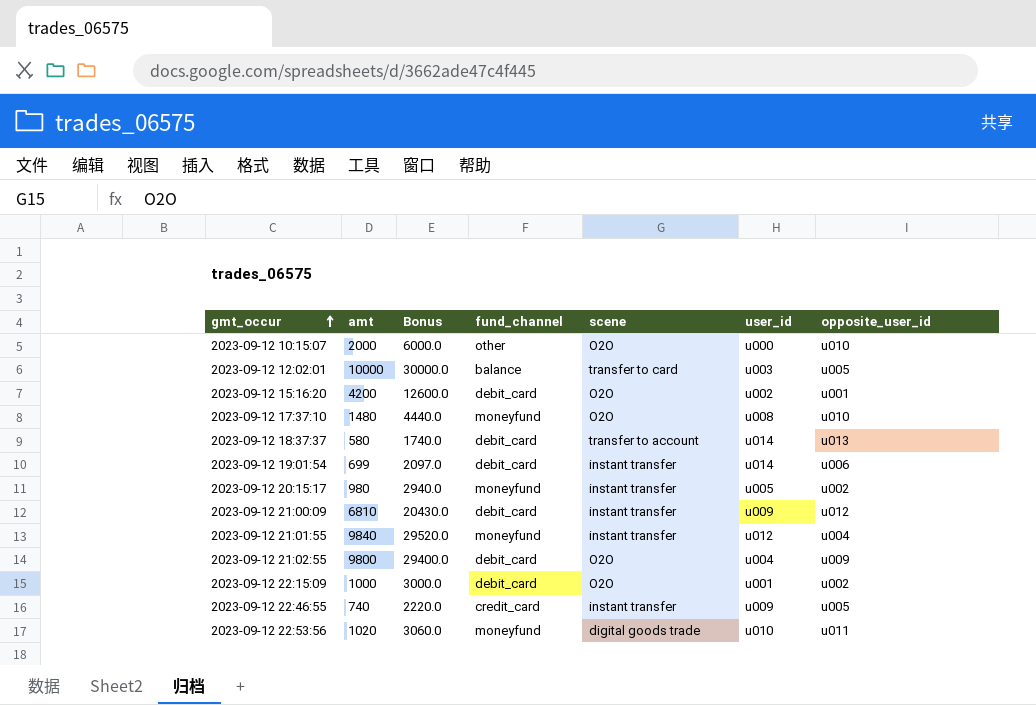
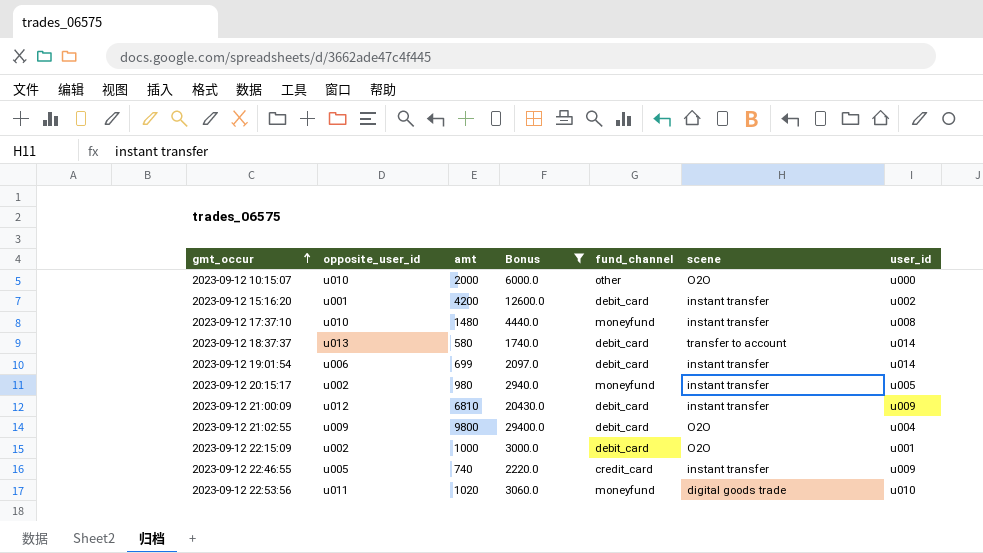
filter: none -> Bonus <= 29400.0
column opposite_user_id | position: 7 -> 2
2023-09-12 15:16:20 | scene: O2O -> instant transfer
2023-09-12 17:37:10 | scene: O2O -> instant transfer

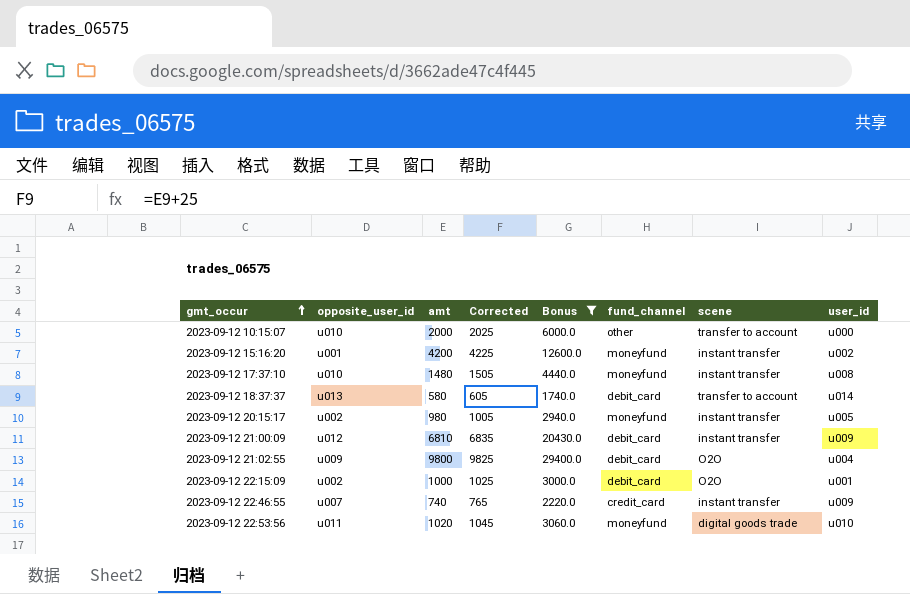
column Corrected | formula: none -> [amt] + 25
row 2023-09-12 19:01:54: u006 | 699 | 2097.0 | debit_card | instant transfer | u014 -> none
2023-09-12 10:15:07 | scene: O2O -> transfer to account
2023-09-12 15:16:20 | fund_channel: debit_card -> moneyfund
2023-09-12 22:46:55 | opposite_user_id: u005 -> u007

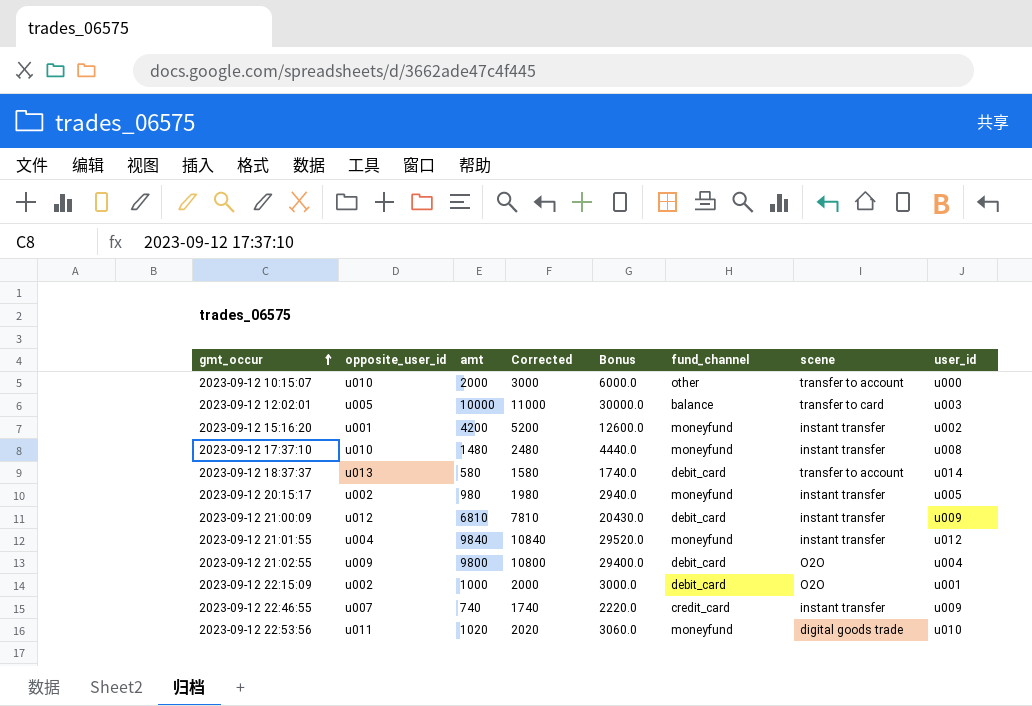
filter: Bonus <= 29400.0 -> none
column Corrected | formula: [amt] + 25 -> [amt] + 1000

